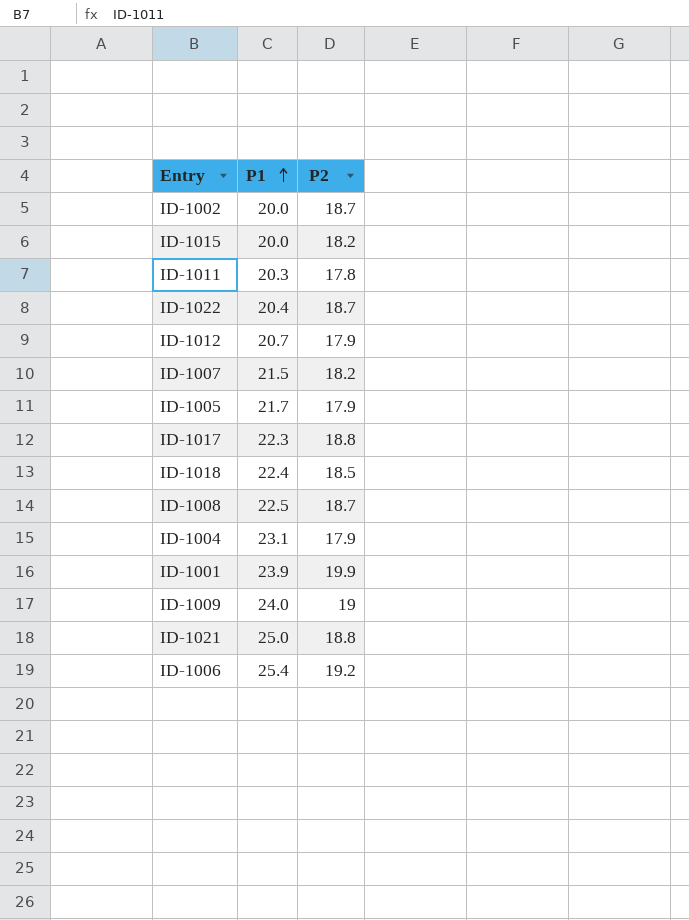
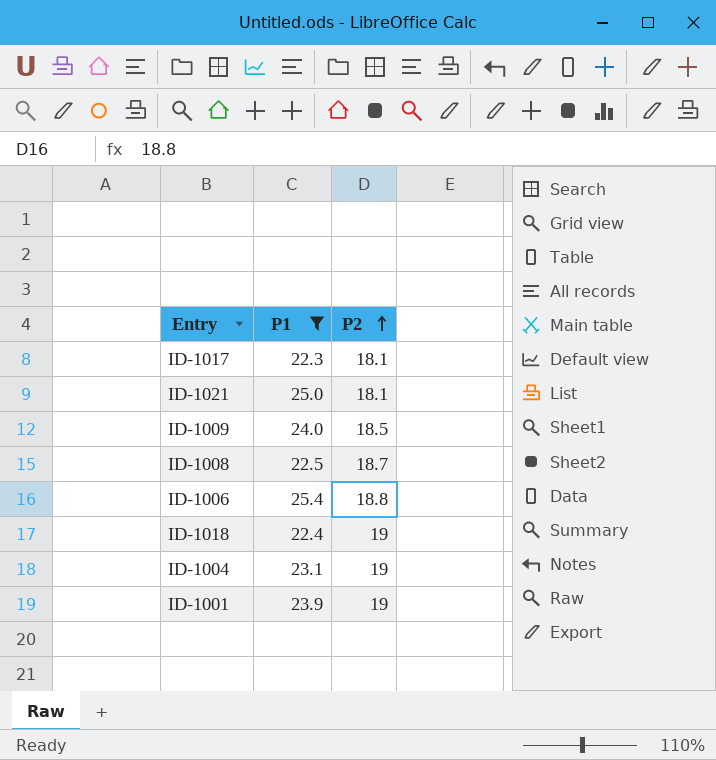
filter: none -> P1 >= 22.3
row order: P1 ascending -> P2 ascending
ID-1017 | P2: 18.8 -> 18.1
ID-1021 | P2: 18.8 -> 18.1
ID-1009 | P2: 19 -> 18.5
ID-1006 | P2: 19.2 -> 18.8
ID-1018 | P2: 18.5 -> 19
ID-1004 | P2: 17.9 -> 19
ID-1001 | P2: 19.9 -> 19

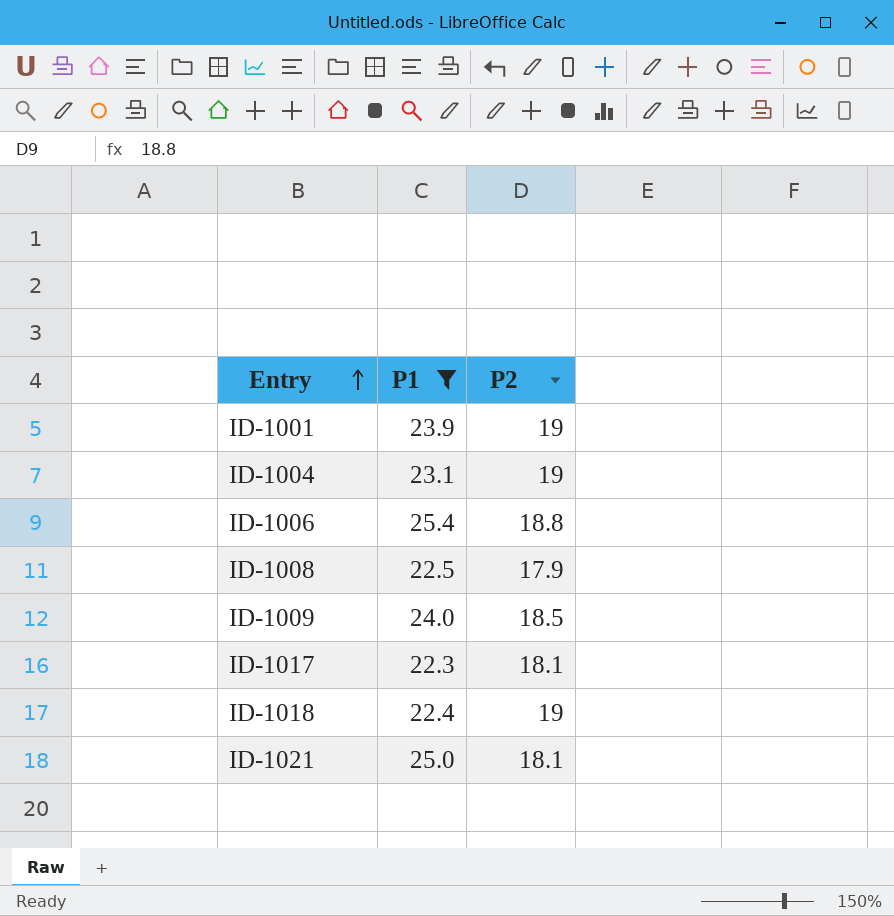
row order: P2 ascending -> Entry ascending
ID-1008 | P2: 18.7 -> 17.9

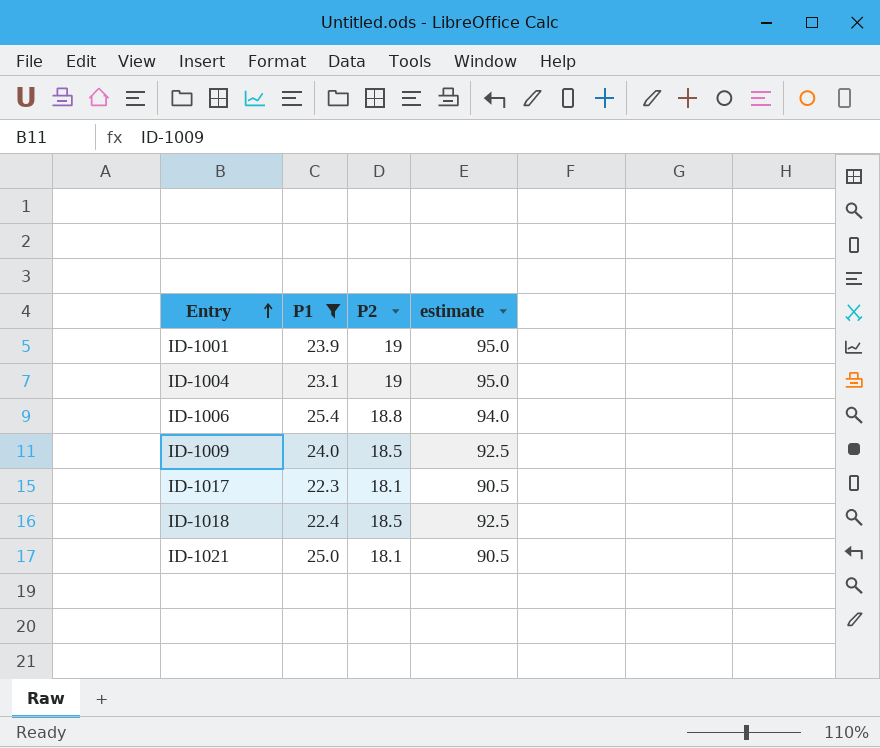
column estimate | formula: none -> [P2] * 5
row ID-1008: 22.5 | 17.9 -> none
ID-1018 | P2: 19 -> 18.5

